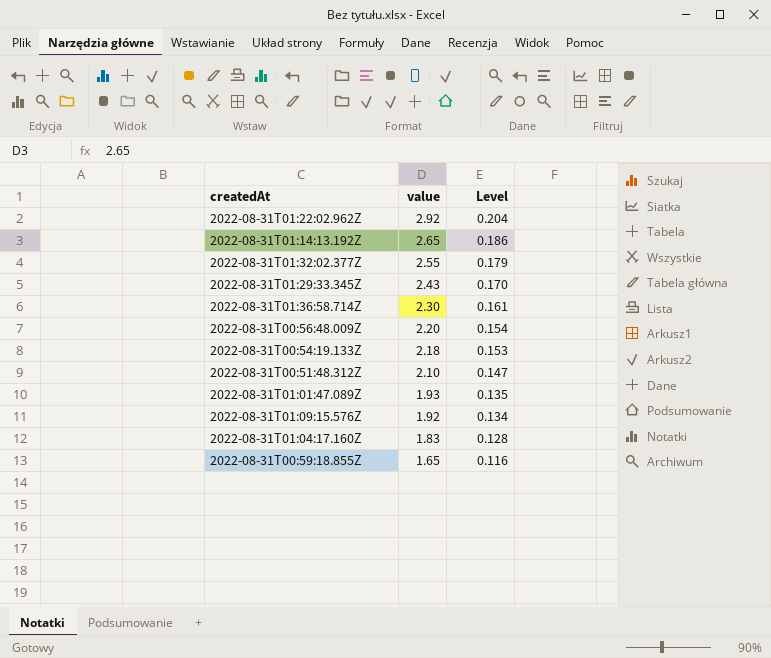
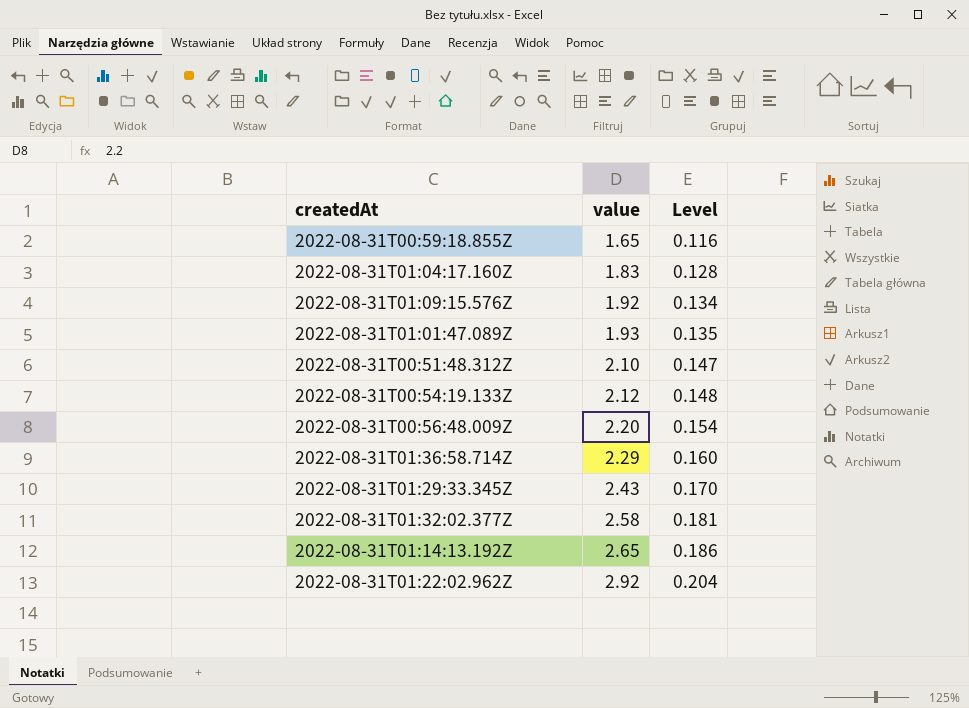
row order: value descending -> value ascending
2022-08-31T00:54:19.133Z | value: 2.18 -> 2.12
2022-08-31T00:54:19.133Z | Level: 0.153 -> 0.148
2022-08-31T01:36:58.714Z | value: 2.30 -> 2.29
2022-08-31T01:36:58.714Z | Level: 0.161 -> 0.160
2022-08-31T01:32:02.377Z | value: 2.55 -> 2.58
2022-08-31T01:32:02.377Z | Level: 0.179 -> 0.181

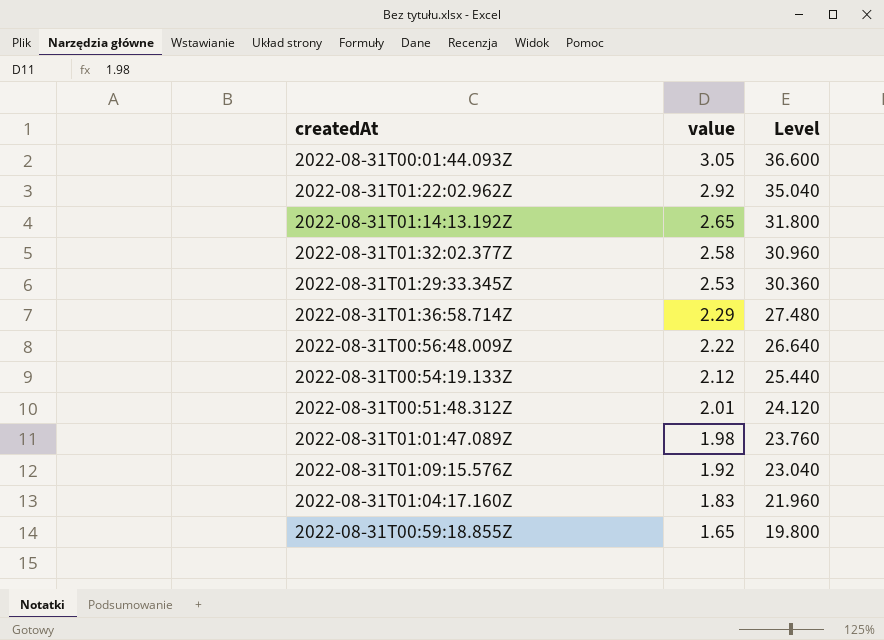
row order: value ascending -> value descending
column Level | formula: [value] * 0.07 -> [value] * 12
row 2022-08-31T00:01:44.093Z: none -> 3.05 | 36.600
2022-08-31T01:29:33.345Z | value: 2.43 -> 2.53
2022-08-31T00:56:48.009Z | value: 2.20 -> 2.22
2022-08-31T00:51:48.312Z | value: 2.10 -> 2.01
2022-08-31T01:01:47.089Z | value: 1.93 -> 1.98

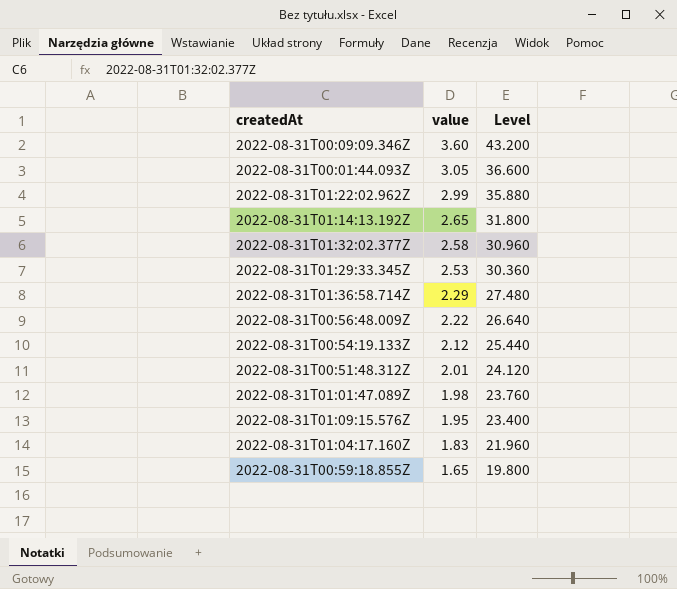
row 2022-08-31T00:09:09.346Z: none -> 3.60 | 43.200
2022-08-31T01:22:02.962Z | value: 2.92 -> 2.99
2022-08-31T01:22:02.962Z | Level: 35.040 -> 35.880
2022-08-31T01:09:15.576Z | value: 1.92 -> 1.95
2022-08-31T01:09:15.576Z | Level: 23.040 -> 23.400

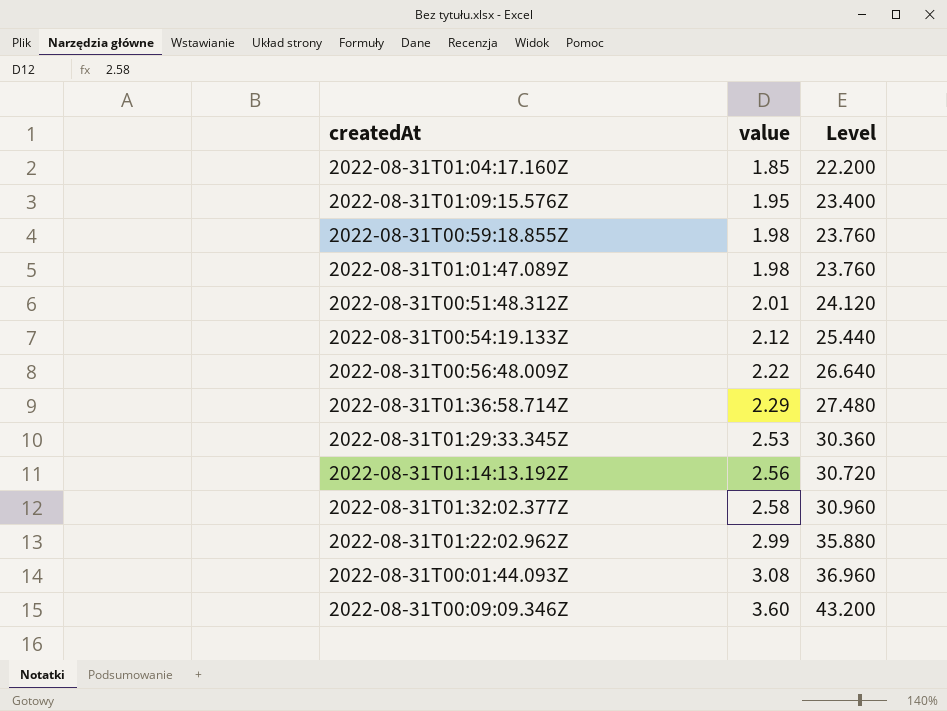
row order: value descending -> value ascending
2022-08-31T01:04:17.160Z | value: 1.83 -> 1.85
2022-08-31T01:04:17.160Z | Level: 21.960 -> 22.200
2022-08-31T00:59:18.855Z | value: 1.65 -> 1.98
2022-08-31T00:59:18.855Z | Level: 19.800 -> 23.760
2022-08-31T01:14:13.192Z | value: 2.65 -> 2.56
2022-08-31T01:14:13.192Z | Level: 31.800 -> 30.720
2022-08-31T00:01:44.093Z | value: 3.05 -> 3.08
2022-08-31T00:01:44.093Z | Level: 36.600 -> 36.960

